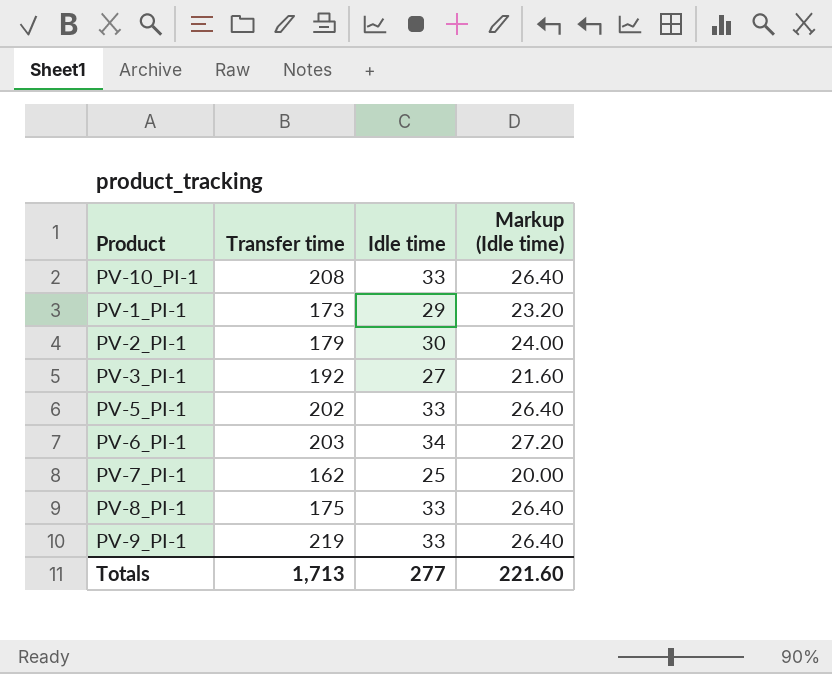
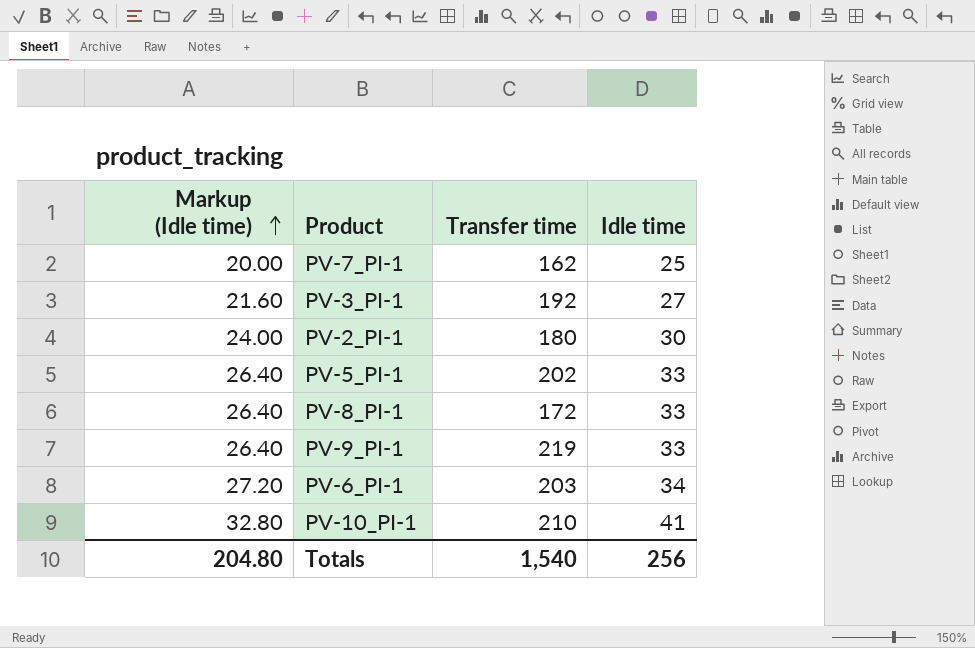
row order: none -> Markup (Idle time) ascending
column Markup (Idle time) | position: 4 -> 1
row PV-1_PI-1: 173 | 29 | 23.20 -> none
PV-2_PI-1 | Transfer time: 179 -> 180
PV-8_PI-1 | Transfer time: 175 -> 172
PV-10_PI-1 | Markup (Idle time): 26.40 -> 32.80
PV-10_PI-1 | Transfer time: 208 -> 210
PV-10_PI-1 | Idle time: 33 -> 41
Totals | Markup (Idle time): 221.60 -> 204.80
Totals | Transfer time: 1,713 -> 1,540
Totals | Idle time: 277 -> 256

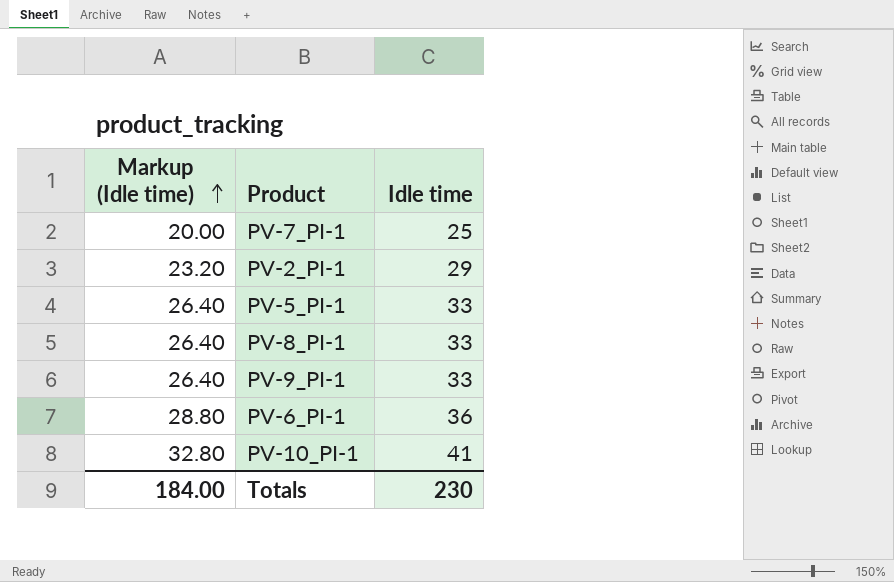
column Transfer time | position: 3 -> none
row PV-3_PI-1: 21.60 | 192 | 27 -> none
PV-2_PI-1 | Markup (Idle time): 24.00 -> 23.20
PV-2_PI-1 | Idle time: 30 -> 29
PV-6_PI-1 | Markup (Idle time): 27.20 -> 28.80
PV-6_PI-1 | Idle time: 34 -> 36
Totals | Markup (Idle time): 204.80 -> 184.00
Totals | Idle time: 256 -> 230

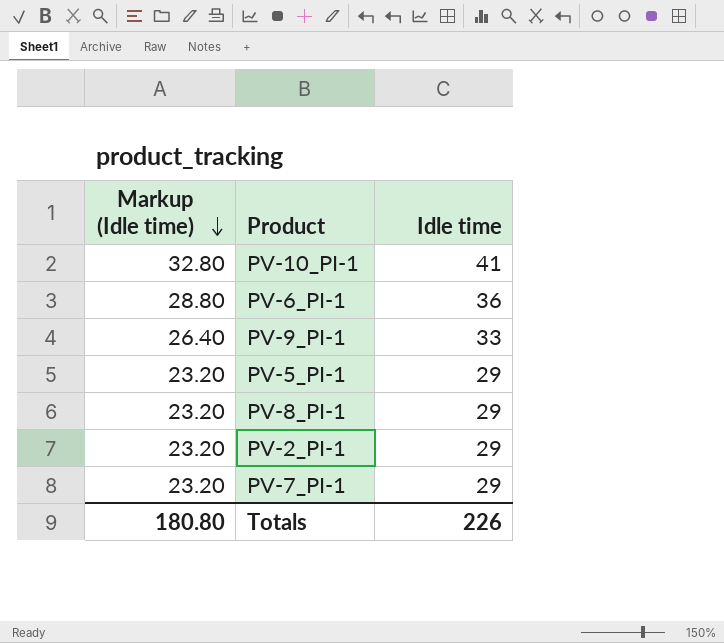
row order: Markup (Idle time) ascending -> Markup (Idle time) descending
PV-5_PI-1 | Markup (Idle time): 26.40 -> 23.20
PV-5_PI-1 | Idle time: 33 -> 29
PV-8_PI-1 | Markup (Idle time): 26.40 -> 23.20
PV-8_PI-1 | Idle time: 33 -> 29
PV-7_PI-1 | Markup (Idle time): 20.00 -> 23.20
PV-7_PI-1 | Idle time: 25 -> 29
Totals | Markup (Idle time): 184.00 -> 180.80
Totals | Idle time: 230 -> 226

